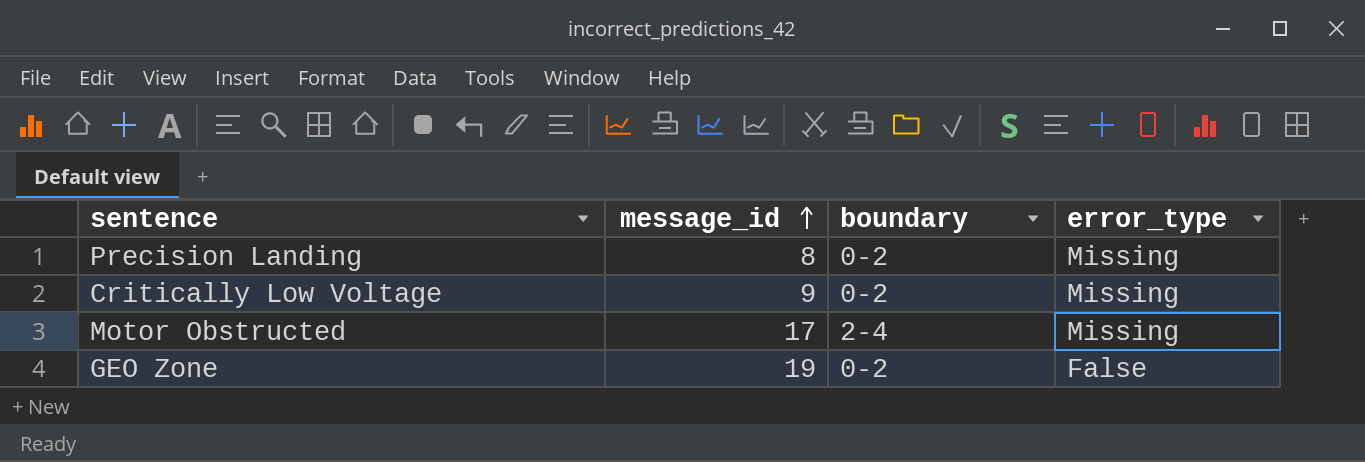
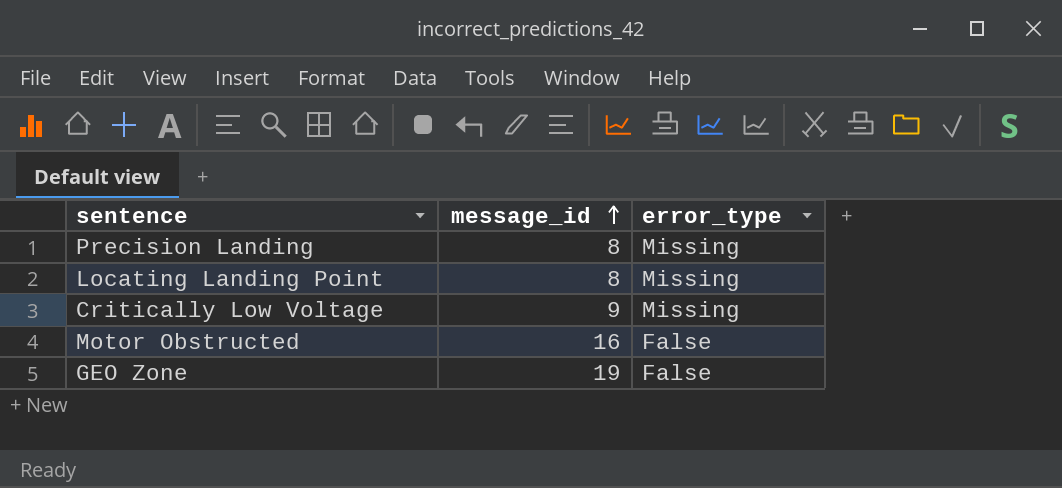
column boundary | position: 3 -> none
row Locating Landing Point: none -> 8 | Missing
Motor Obstructed | message_id: 17 -> 16
Motor Obstructed | error_type: Missing -> False

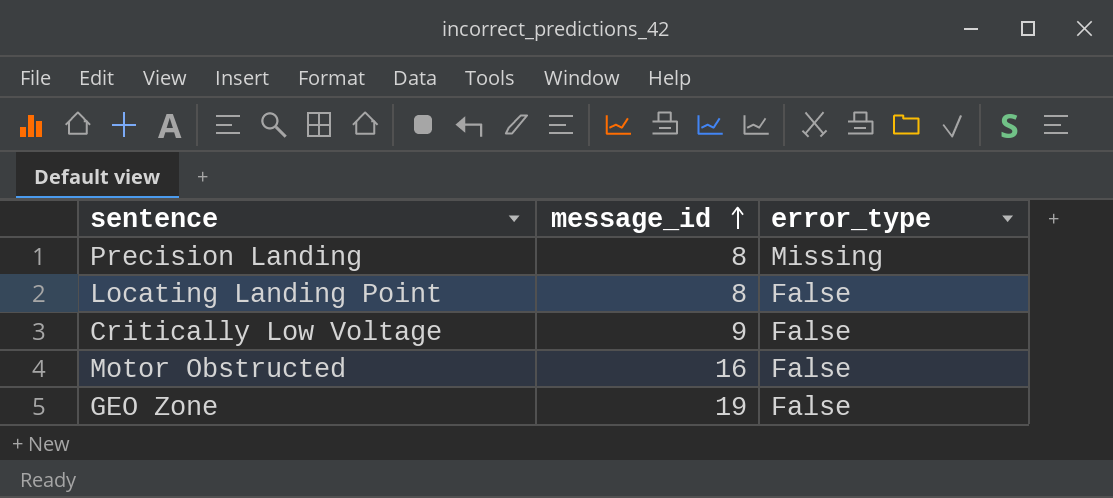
Locating Landing Point | error_type: Missing -> False
Critically Low Voltage | error_type: Missing -> False

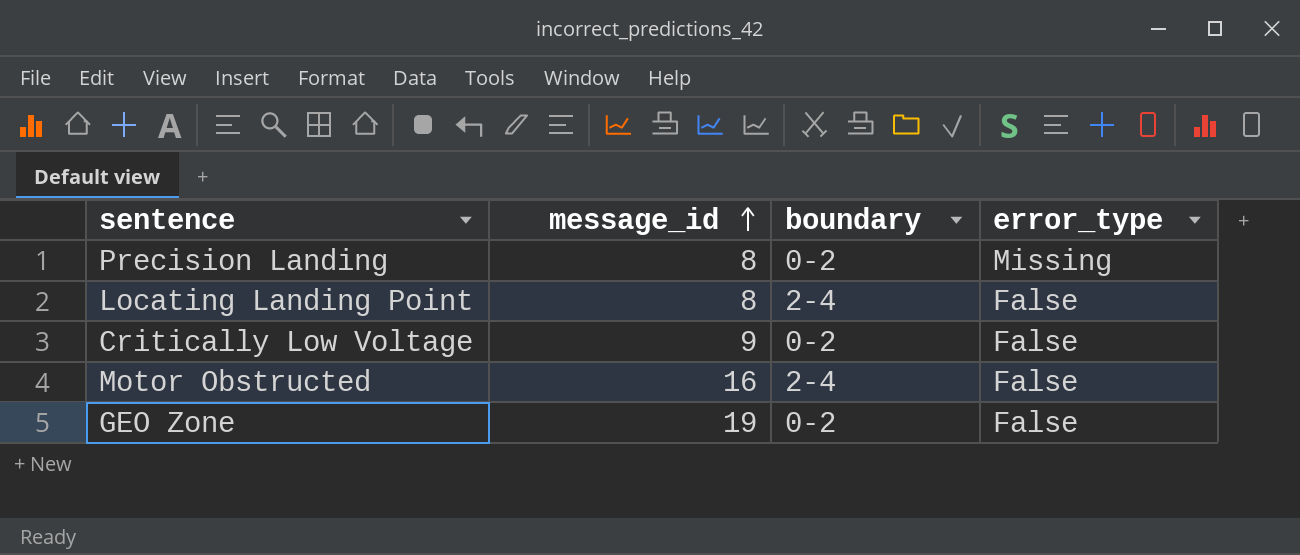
column boundary | position: none -> 3

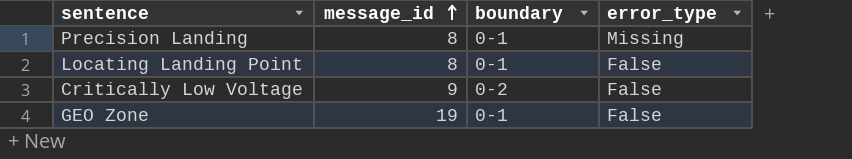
row Motor Obstructed: 16 | 2-4 | False -> none
Precision Landing | boundary: 0-2 -> 0-1
Locating Landing Point | boundary: 2-4 -> 0-1
GEO Zone | boundary: 0-2 -> 0-1

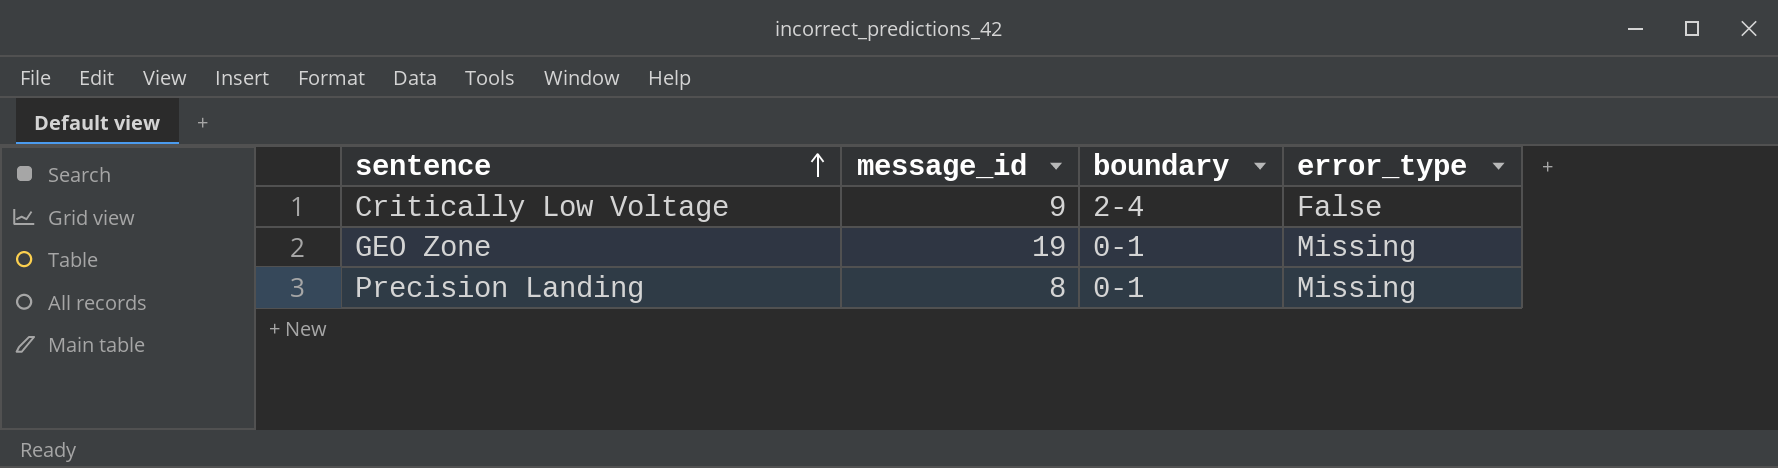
row order: message_id ascending -> sentence ascending
row Locating Landing Point: 8 | 0-1 | False -> none
Critically Low Voltage | boundary: 0-2 -> 2-4
GEO Zone | error_type: False -> Missing

